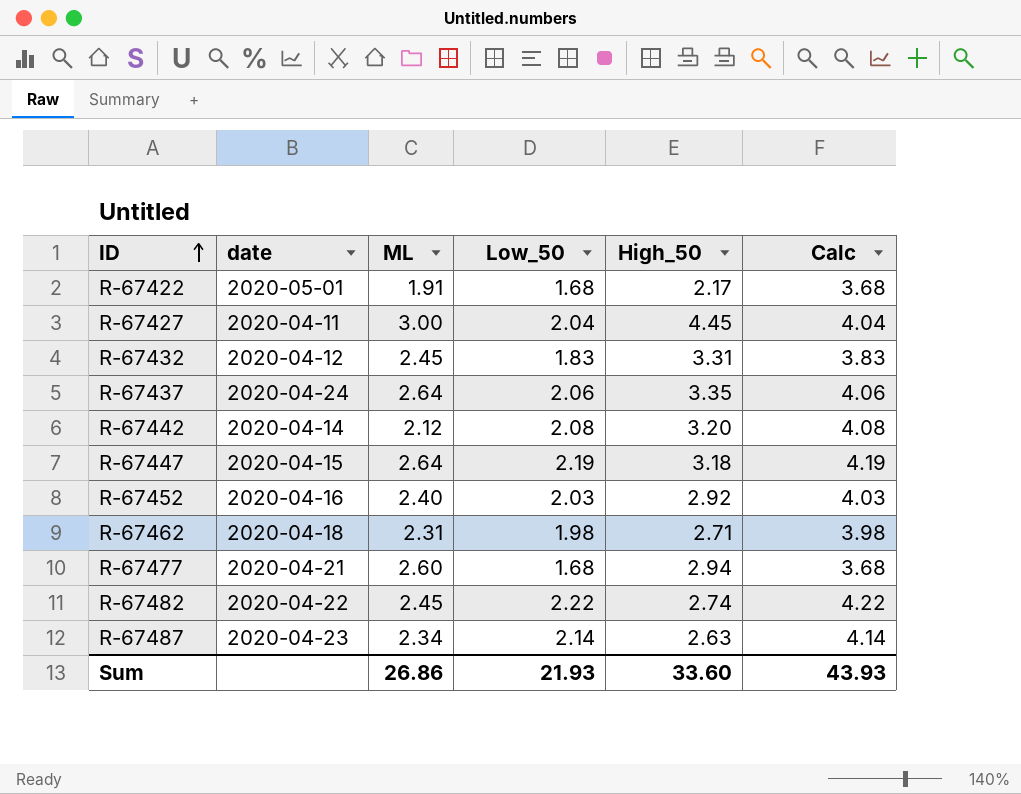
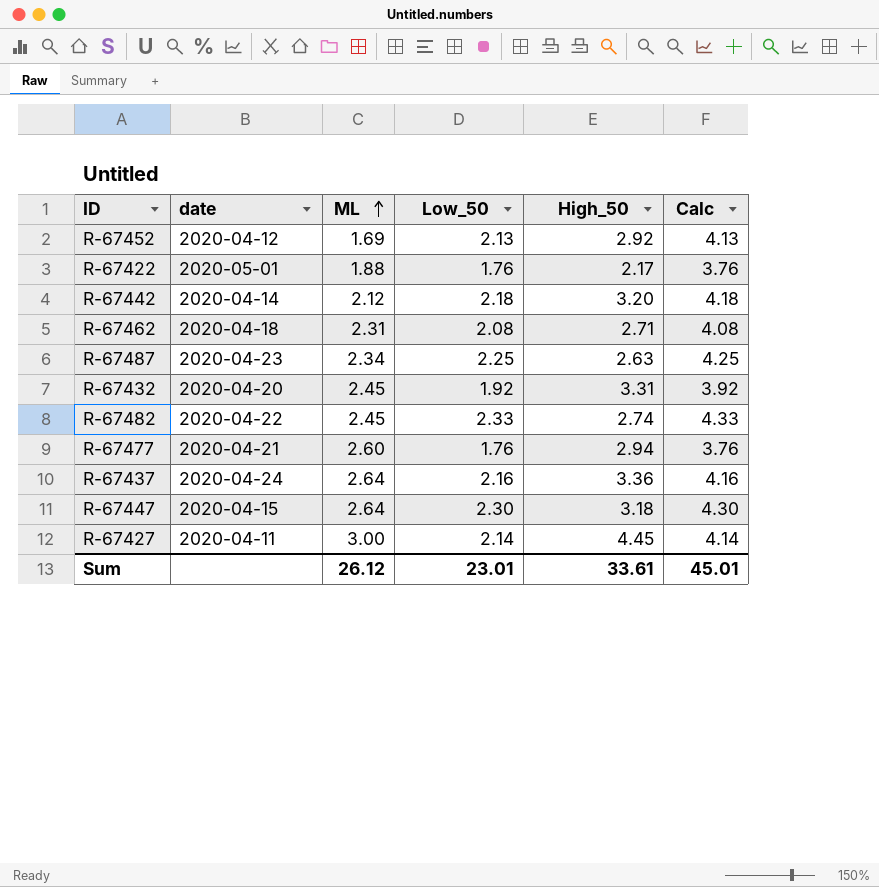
row order: ID ascending -> ML ascending
R-67452 | date: 2020-04-16 -> 2020-04-12
R-67452 | ML: 2.40 -> 1.69
R-67452 | Low_50: 2.03 -> 2.13
R-67452 | Calc: 4.03 -> 4.13
R-67422 | ML: 1.91 -> 1.88
R-67422 | Low_50: 1.68 -> 1.76
R-67422 | Calc: 3.68 -> 3.76
R-67442 | Low_50: 2.08 -> 2.18
R-67442 | Calc: 4.08 -> 4.18
R-67462 | Low_50: 1.98 -> 2.08
R-67462 | Calc: 3.98 -> 4.08
R-67487 | Low_50: 2.14 -> 2.25
R-67487 | Calc: 4.14 -> 4.25
R-67432 | date: 2020-04-12 -> 2020-04-20
R-67432 | Low_50: 1.83 -> 1.92
R-67432 | Calc: 3.83 -> 3.92
R-67482 | Low_50: 2.22 -> 2.33
R-67482 | Calc: 4.22 -> 4.33
R-67477 | Low_50: 1.68 -> 1.76
R-67477 | Calc: 3.68 -> 3.76
R-67437 | Low_50: 2.06 -> 2.16
R-67437 | High_50: 3.35 -> 3.36
R-67437 | Calc: 4.06 -> 4.16
R-67447 | Low_50: 2.19 -> 2.30
R-67447 | Calc: 4.19 -> 4.30
R-67427 | Low_50: 2.04 -> 2.14
R-67427 | Calc: 4.04 -> 4.14
Sum | ML: 26.86 -> 26.12
Sum | Low_50: 21.93 -> 23.01
Sum | High_50: 33.60 -> 33.61
Sum | Calc: 43.93 -> 45.01

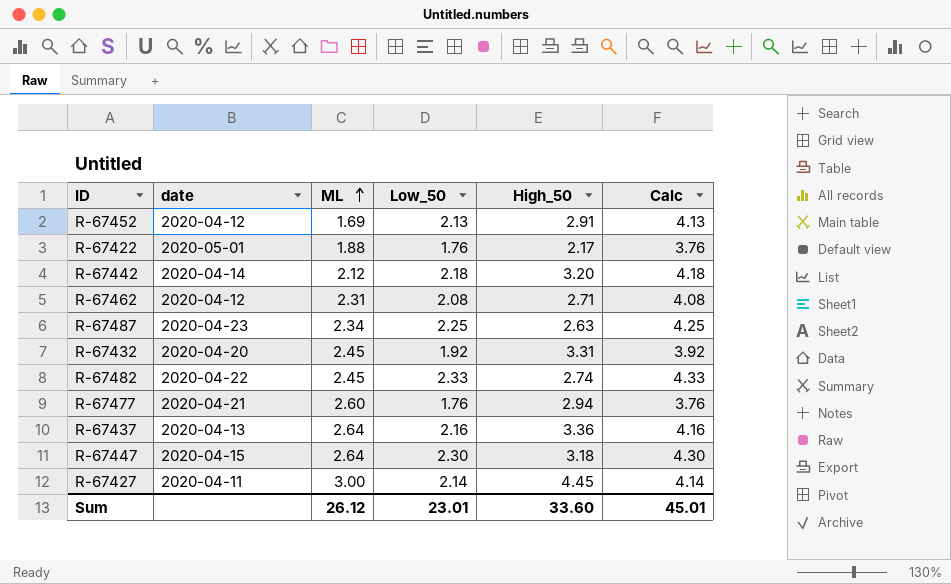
R-67452 | High_50: 2.92 -> 2.91
R-67462 | date: 2020-04-18 -> 2020-04-12
R-67437 | date: 2020-04-24 -> 2020-04-13
Sum | High_50: 33.61 -> 33.60

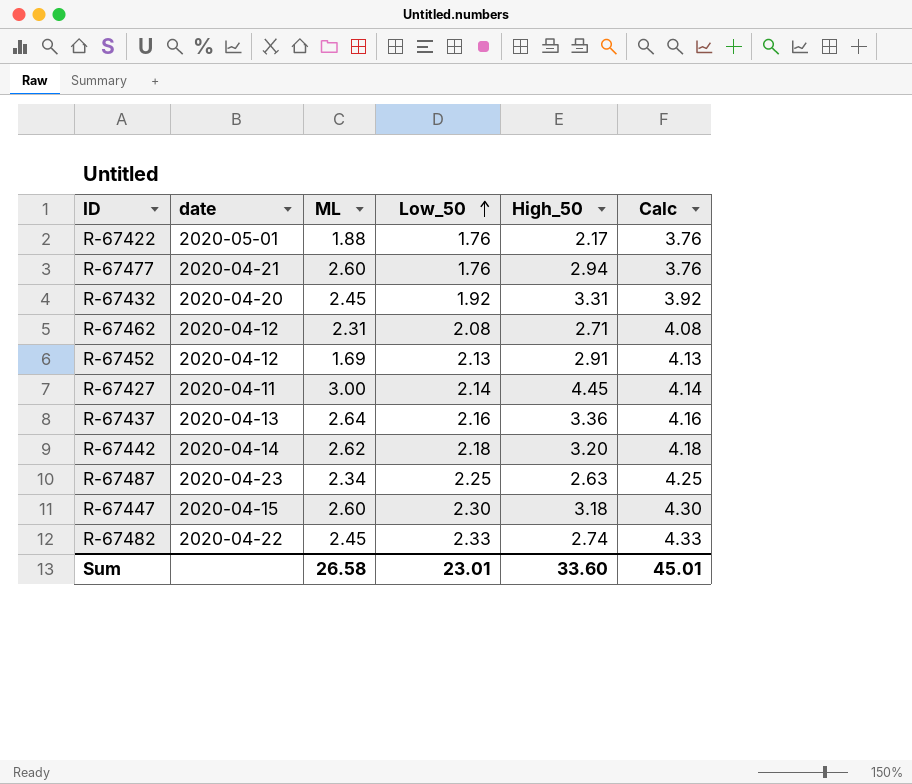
row order: ML ascending -> Low_50 ascending
R-67442 | ML: 2.12 -> 2.62
R-67447 | ML: 2.64 -> 2.60
Sum | ML: 26.12 -> 26.58

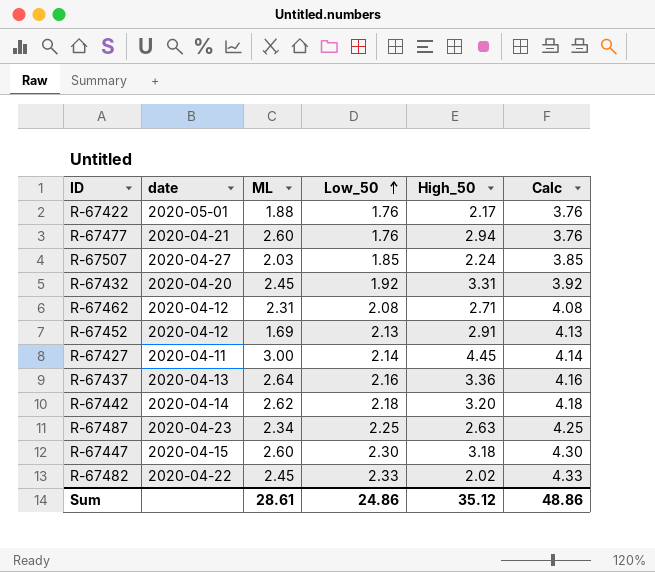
row R-67507: none -> 2020-04-27 | 2.03 | 1.85 | 2.24 | 3.85
R-67482 | High_50: 2.74 -> 2.02
Sum | ML: 26.58 -> 28.61
Sum | Low_50: 23.01 -> 24.86
Sum | High_50: 33.60 -> 35.12
Sum | Calc: 45.01 -> 48.86

